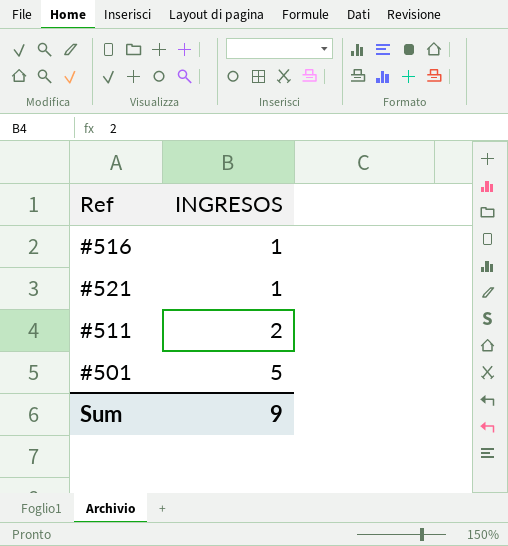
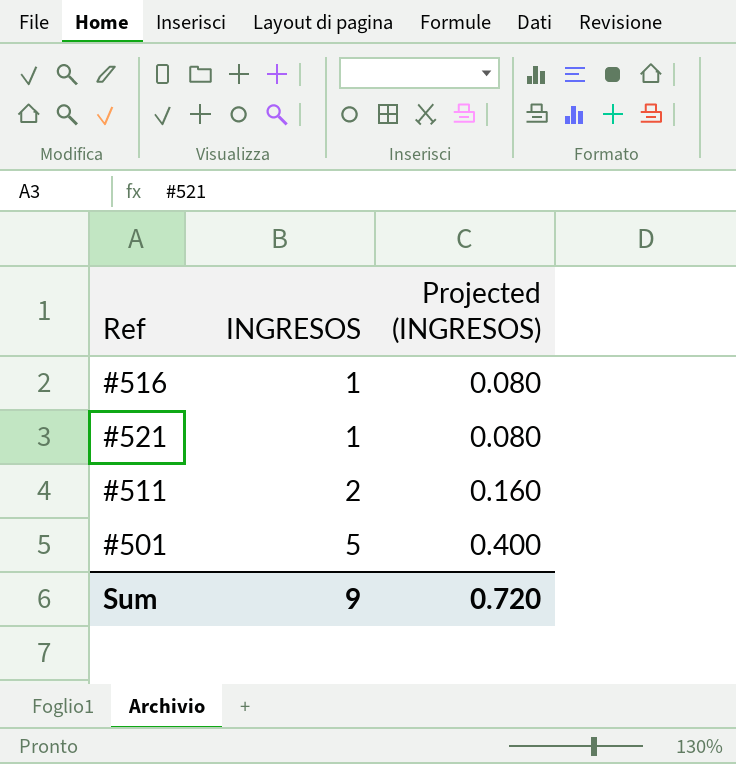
column Projected (INGRESOS) | formula: none -> [INGRESOS] * 0.08

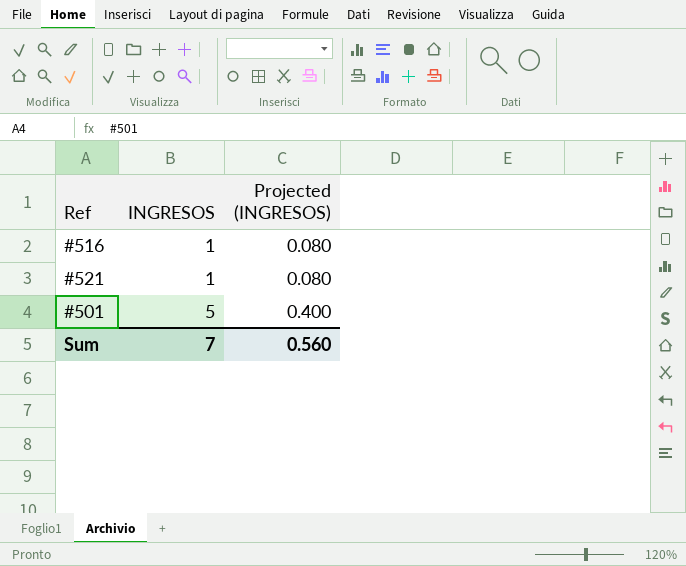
row #511: 2 | 0.160 -> none
Sum | INGRESOS: 9 -> 7
Sum | Projected (INGRESOS): 0.720 -> 0.560

